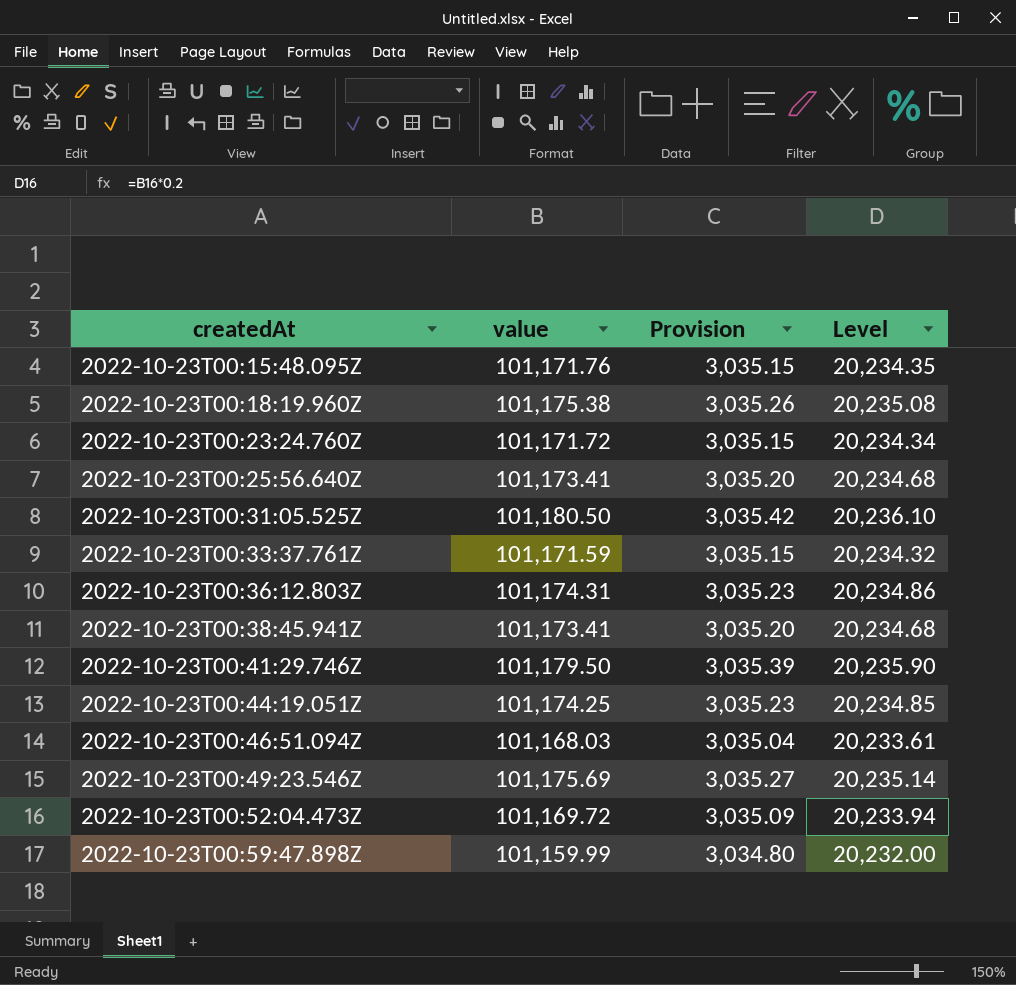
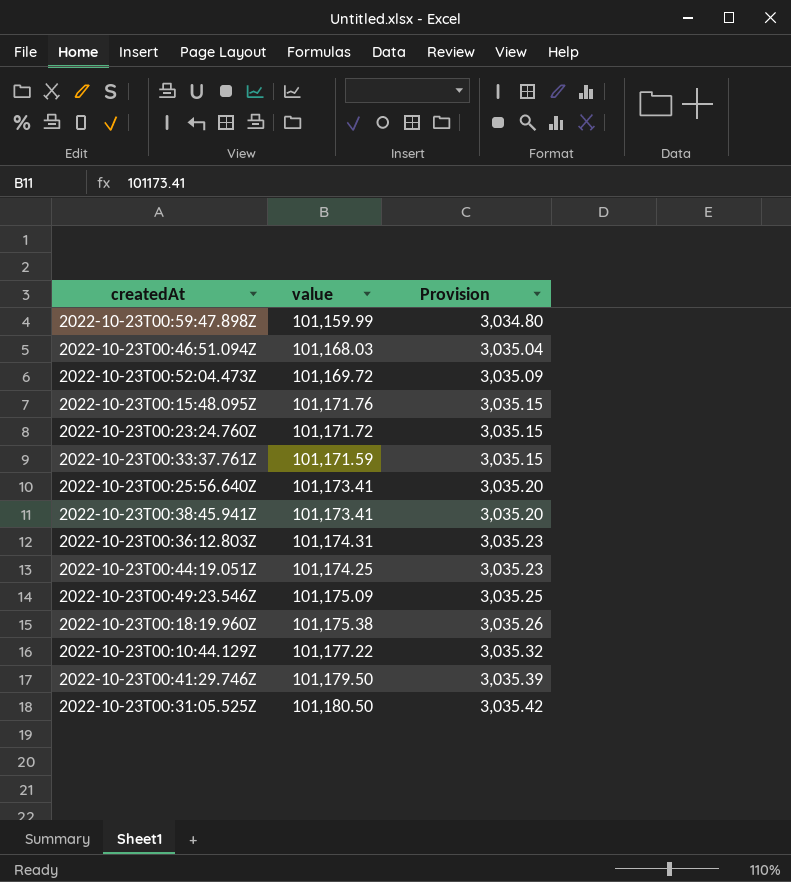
row order: createdAt ascending -> Provision ascending
column Level | formula: [value] * 0.2 -> none
2022-10-23T00:49:23.546Z | value: 101,175.69 -> 101,175.09
2022-10-23T00:49:23.546Z | Provision: 3,035.27 -> 3,035.25
row 2022-10-23T00:10:44.129Z: none -> 101,177.22 | 3,035.32

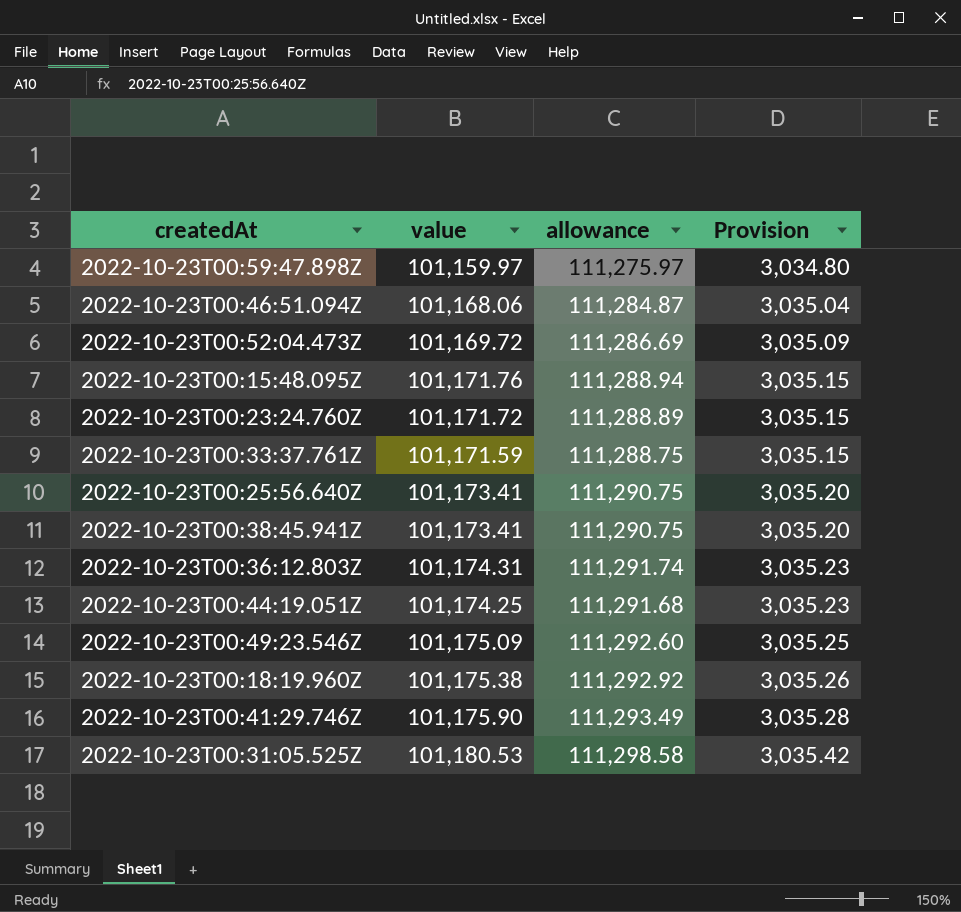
column allowance | formula: none -> [value] * 1.1
row 2022-10-23T00:10:44.129Z: 101,177.22 | 3,035.32 -> none
2022-10-23T00:59:47.898Z | value: 101,159.99 -> 101,159.97
2022-10-23T00:46:51.094Z | value: 101,168.03 -> 101,168.06
2022-10-23T00:41:29.746Z | value: 101,179.50 -> 101,175.90
2022-10-23T00:41:29.746Z | Provision: 3,035.39 -> 3,035.28
2022-10-23T00:31:05.525Z | value: 101,180.50 -> 101,180.53

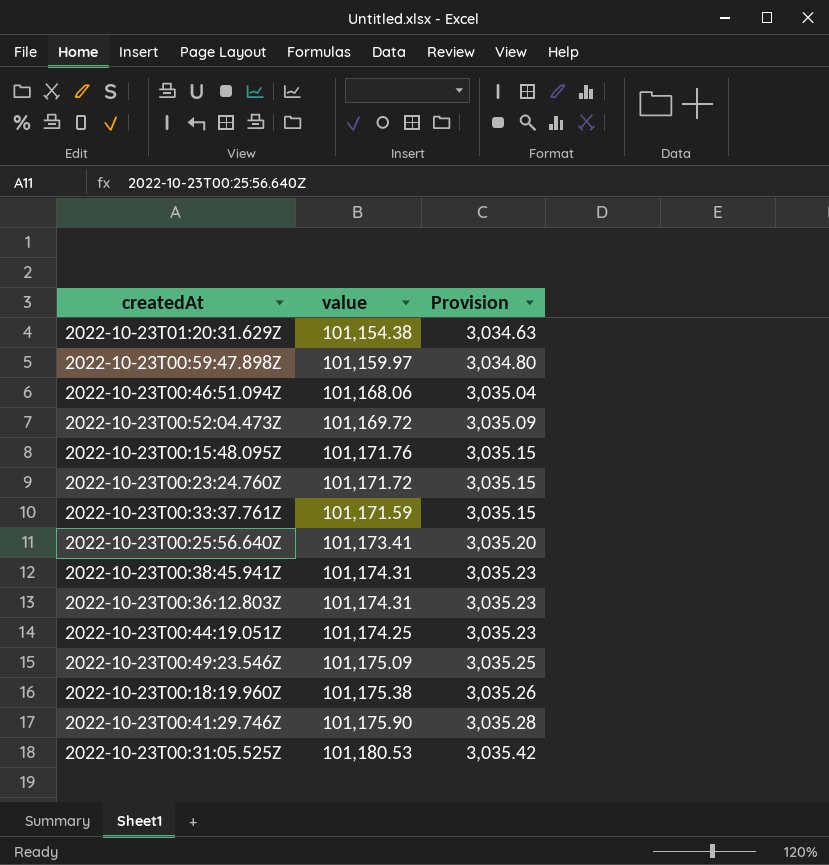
column allowance | formula: [value] * 1.1 -> none
row 2022-10-23T01:20:31.629Z: none -> 101,154.38 | 3,034.63
2022-10-23T00:38:45.941Z | value: 101,173.41 -> 101,174.31
2022-10-23T00:38:45.941Z | Provision: 3,035.20 -> 3,035.23

